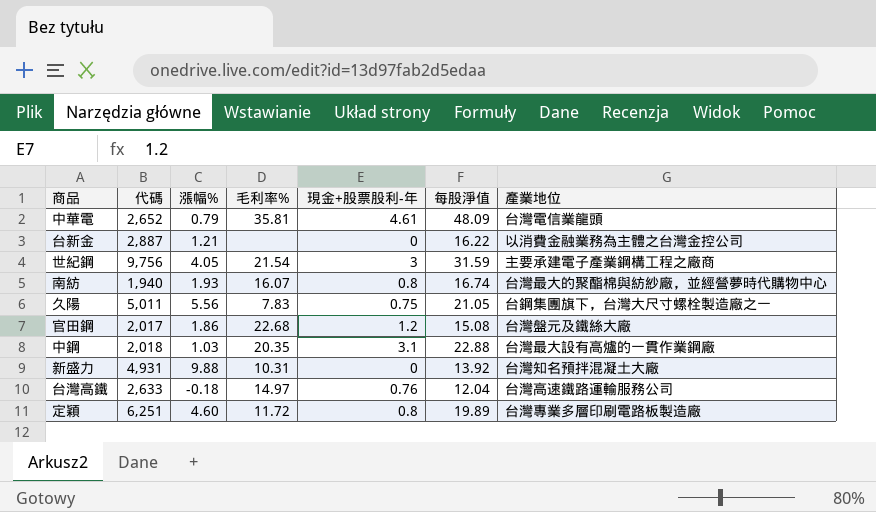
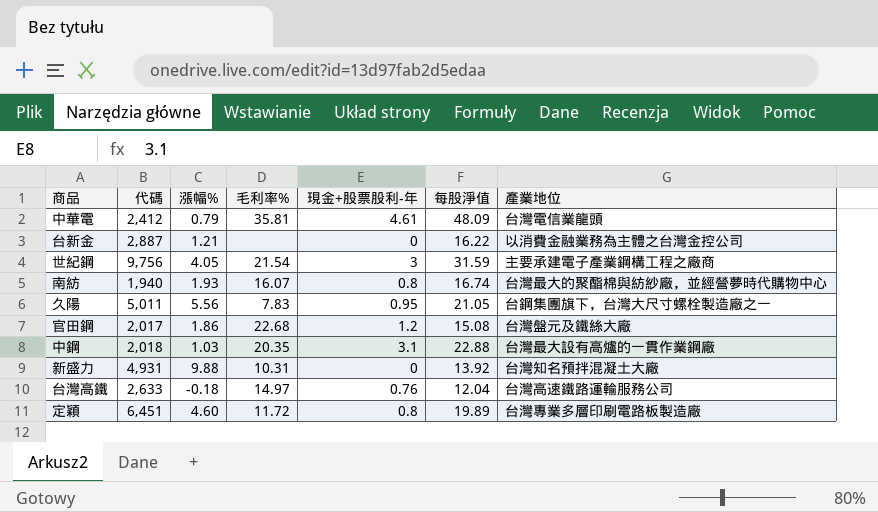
中華電 | 代碼: 2,652 -> 2,412
久陽 | 現金+股票股利-年: 0.75 -> 0.95
定穎 | 代碼: 6,251 -> 6,451

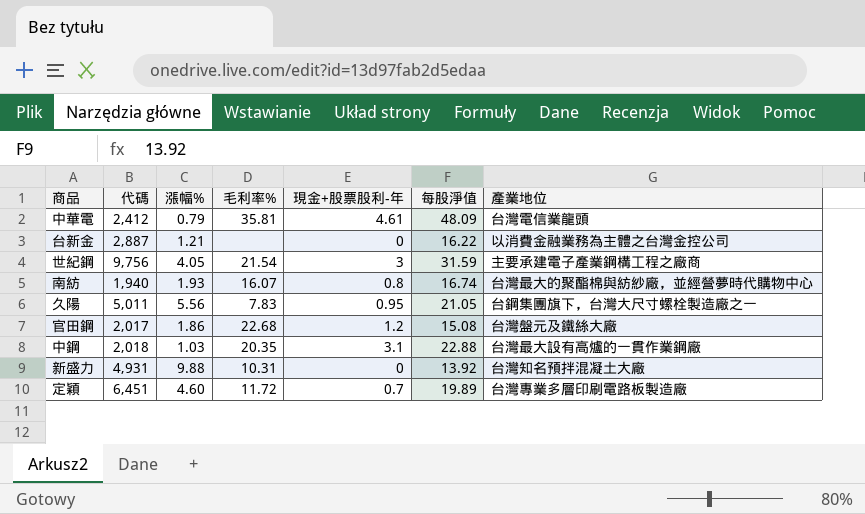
row 台灣高鐵: 2,633 | -0.18 | 14.97 | 0.76 | 12.04 | 台灣高速鐵路運輸服務公司 -> none
定穎 | 現金+股票股利-年: 0.8 -> 0.7

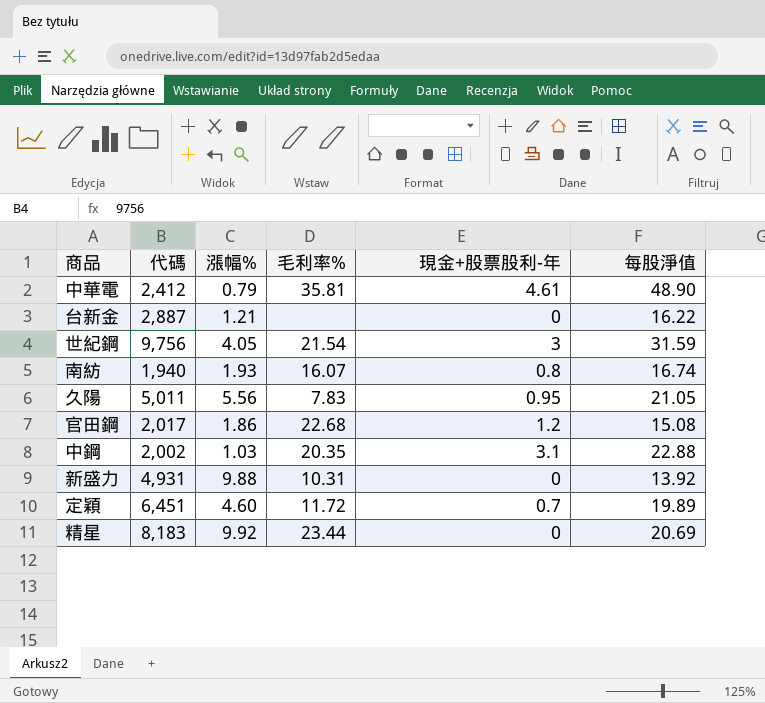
column 產業地位 | position: 7 -> none
中華電 | 每股淨值: 48.09 -> 48.90
中鋼 | 代碼: 2,018 -> 2,002
row 精星: none -> 8,183 | 9.92 | 23.44 | 0 | 20.69

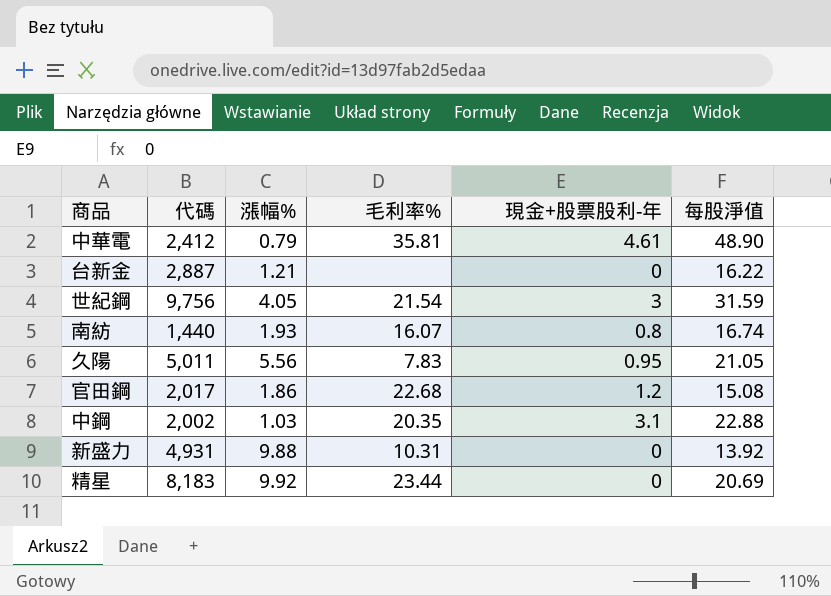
row 定穎: 6,451 | 4.60 | 11.72 | 0.7 | 19.89 -> none
南紡 | 代碼: 1,940 -> 1,440

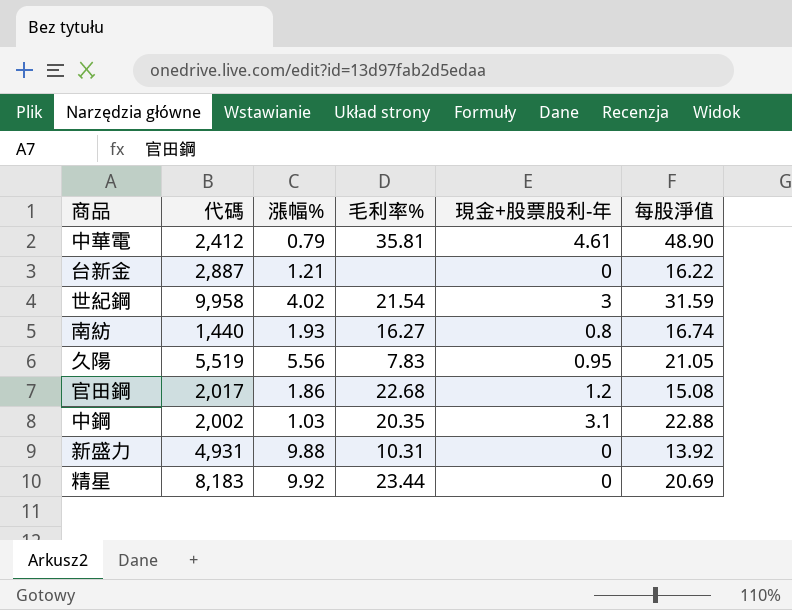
世紀鋼 | 代碼: 9,756 -> 9,958
世紀鋼 | 漲幅%: 4.05 -> 4.02
南紡 | 毛利率%: 16.07 -> 16.27
久陽 | 代碼: 5,011 -> 5,519

